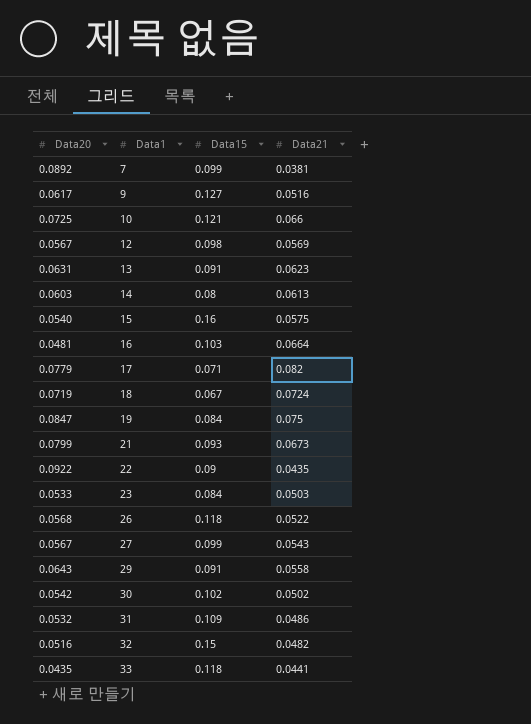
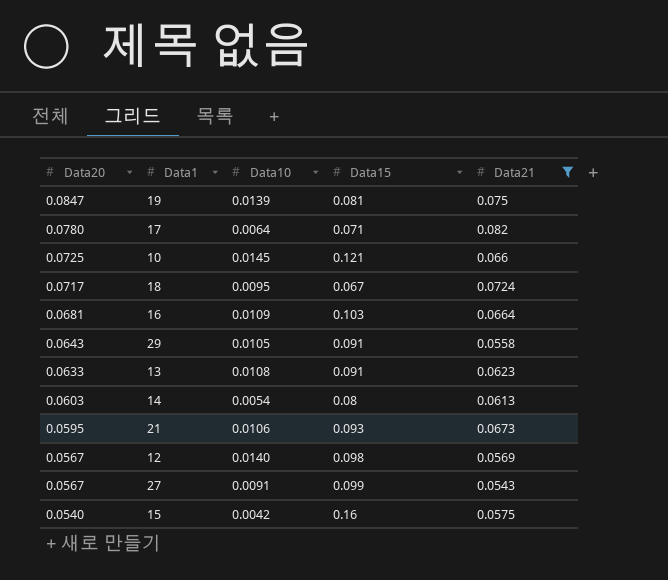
filter: none -> Data21 >= 0.0543
row order: Data1 ascending -> Data20 descending
column Data10 | position: none -> 3
19 | Data15: 0.084 -> 0.081
17 | Data20: 0.0779 -> 0.0780
18 | Data20: 0.0719 -> 0.0717
16 | Data20: 0.0481 -> 0.0681
13 | Data20: 0.0631 -> 0.0633
21 | Data20: 0.0799 -> 0.0595

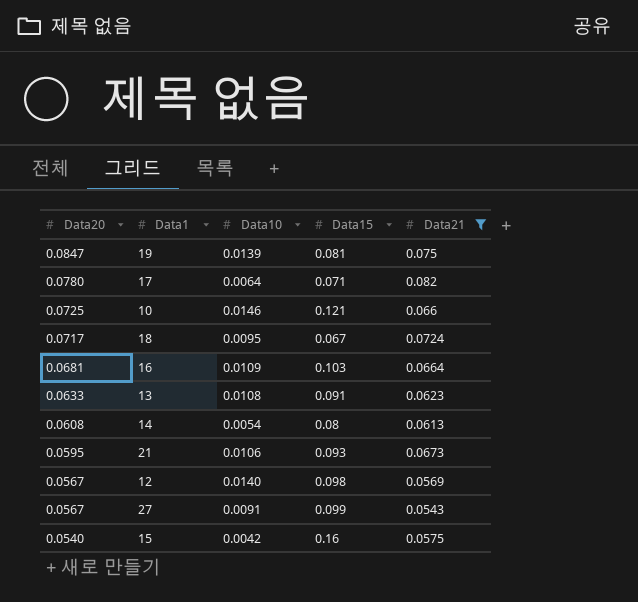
row 29: 0.0643 | 0.0105 | 0.091 | 0.0558 -> none
10 | Data10: 0.0145 -> 0.0146
14 | Data20: 0.0603 -> 0.0608

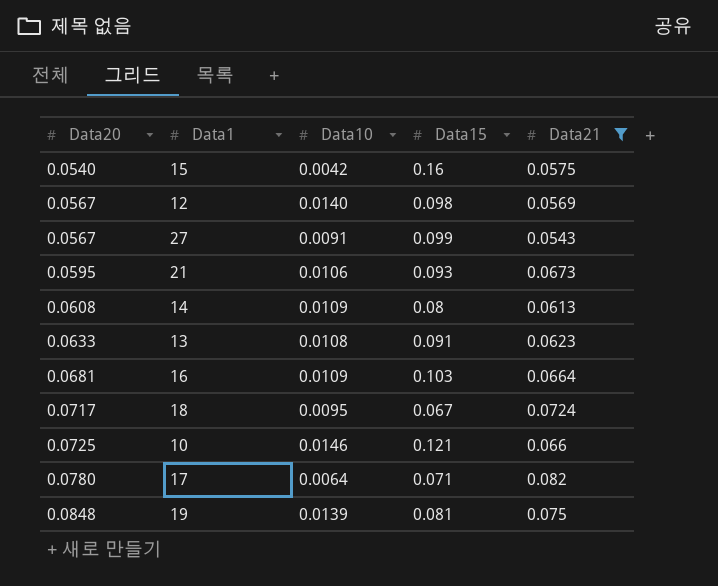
row order: Data20 descending -> Data20 ascending
14 | Data10: 0.0054 -> 0.0109
19 | Data20: 0.0847 -> 0.0848

